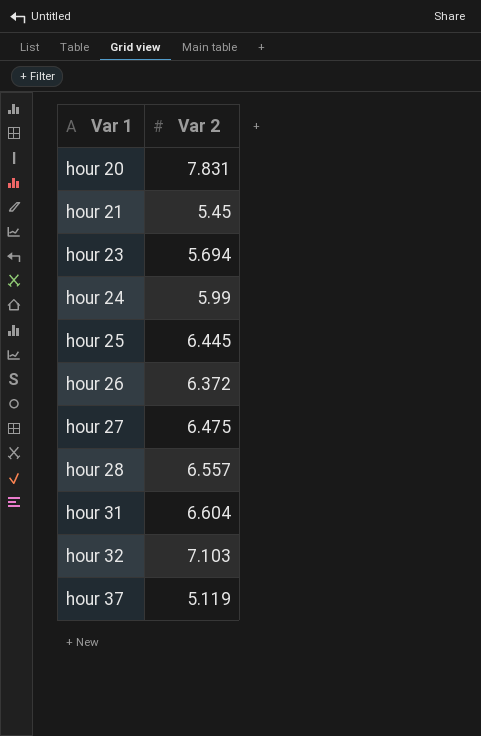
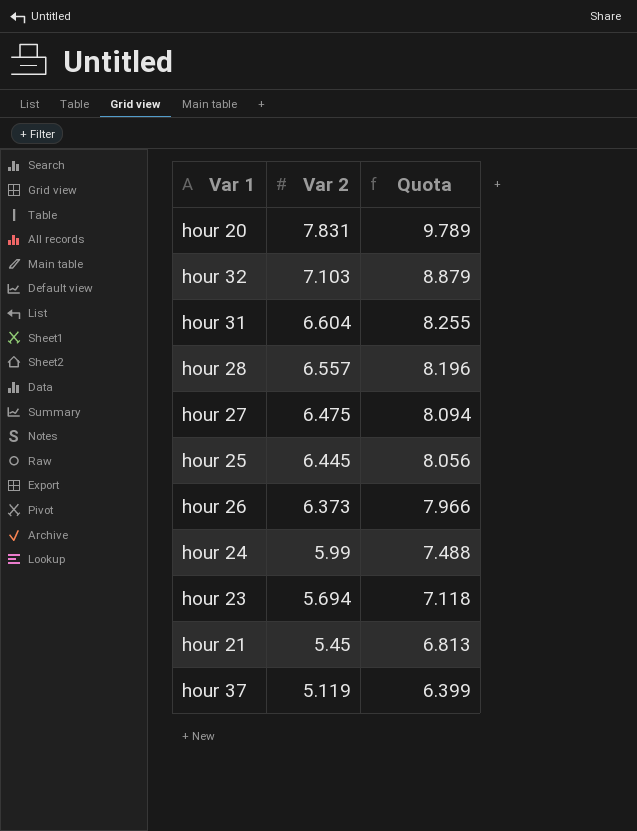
row order: Var 1 ascending -> Var 2 descending
column Quota | formula: none -> [Var 2] * 1.25
hour 26 | Var 2: 6.372 -> 6.373

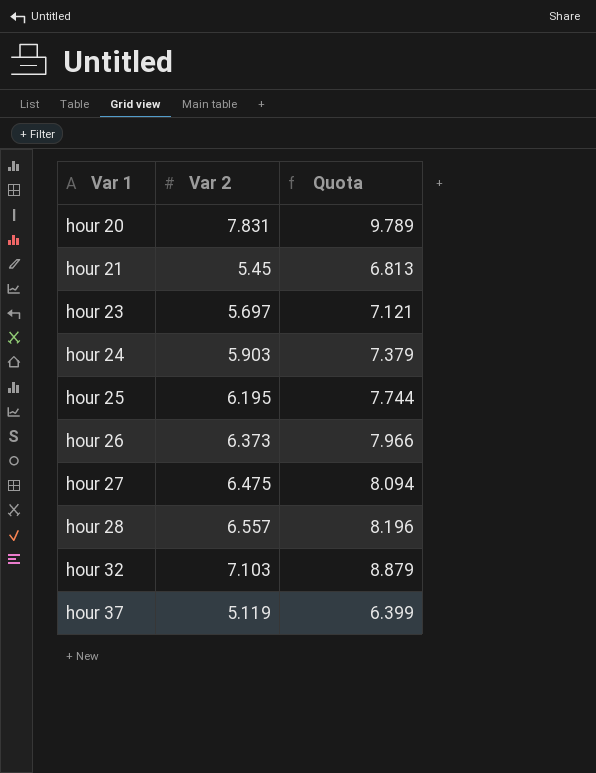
row order: Var 2 descending -> Var 1 ascending
row hour 31: 6.604 | 8.255 -> none
hour 23 | Var 2: 5.694 -> 5.697
hour 23 | Quota: 7.118 -> 7.121
hour 24 | Var 2: 5.99 -> 5.903
hour 24 | Quota: 7.488 -> 7.379
hour 25 | Var 2: 6.445 -> 6.195
hour 25 | Quota: 8.056 -> 7.744

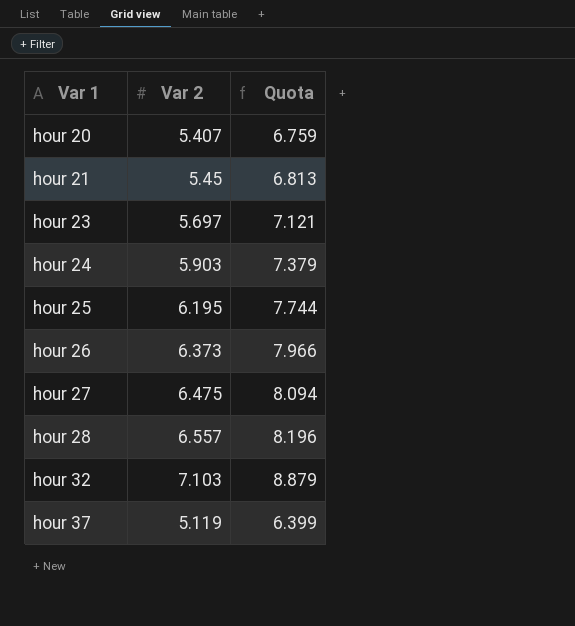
hour 20 | Var 2: 7.831 -> 5.407
hour 20 | Quota: 9.789 -> 6.759

